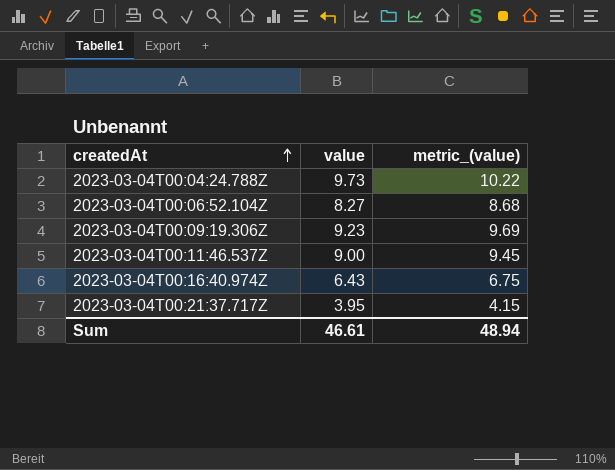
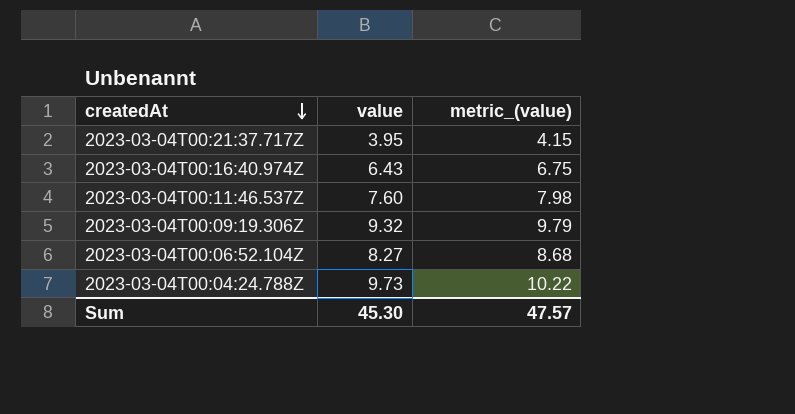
row order: createdAt ascending -> createdAt descending
2023-03-04T00:11:46.537Z | value: 9.00 -> 7.60
2023-03-04T00:11:46.537Z | metric_(value): 9.45 -> 7.98
2023-03-04T00:09:19.306Z | value: 9.23 -> 9.32
2023-03-04T00:09:19.306Z | metric_(value): 9.69 -> 9.79
Sum | value: 46.61 -> 45.30
Sum | metric_(value): 48.94 -> 47.57

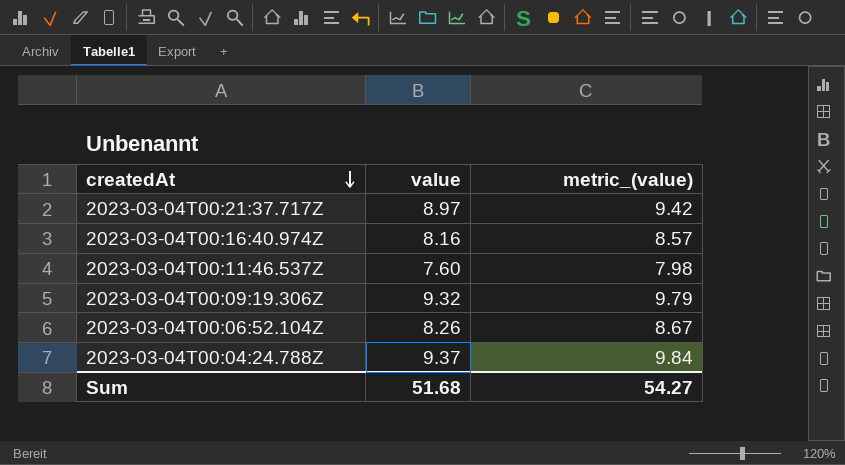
2023-03-04T00:21:37.717Z | value: 3.95 -> 8.97
2023-03-04T00:21:37.717Z | metric_(value): 4.15 -> 9.42
2023-03-04T00:16:40.974Z | value: 6.43 -> 8.16
2023-03-04T00:16:40.974Z | metric_(value): 6.75 -> 8.57
2023-03-04T00:06:52.104Z | value: 8.27 -> 8.26
2023-03-04T00:06:52.104Z | metric_(value): 8.68 -> 8.67
2023-03-04T00:04:24.788Z | value: 9.73 -> 9.37
2023-03-04T00:04:24.788Z | metric_(value): 10.22 -> 9.84
Sum | value: 45.30 -> 51.68
Sum | metric_(value): 47.57 -> 54.27

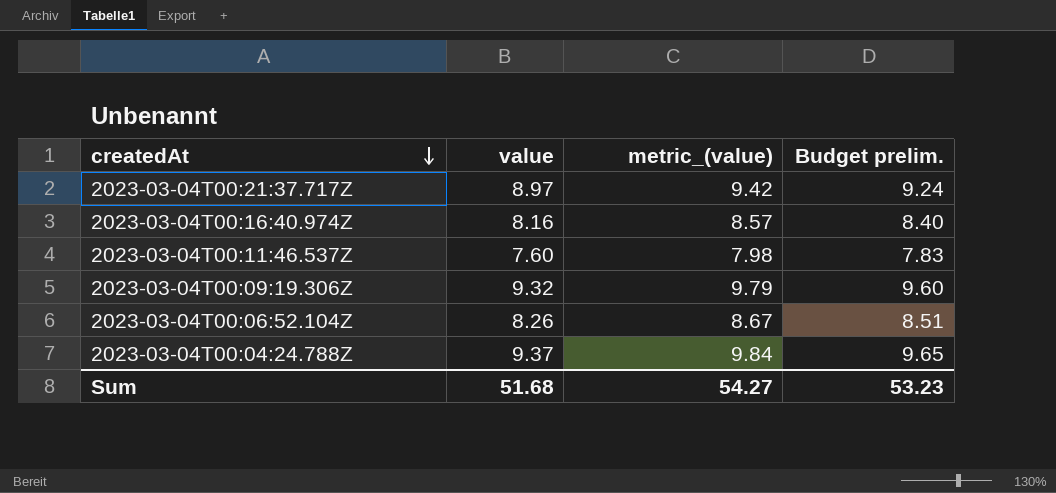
column Budget prelim. | formula: none -> [value] * 1.03

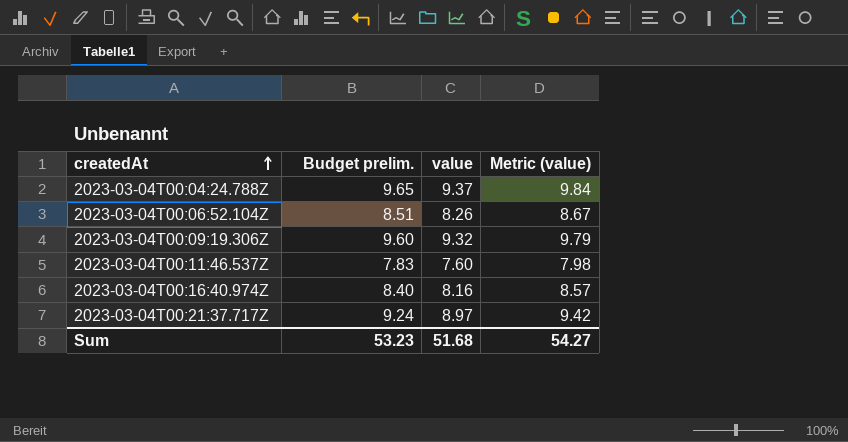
row order: createdAt descending -> createdAt ascending
column Budget prelim. | position: 4 -> 2
column name: metric_(value) -> Metric (value)

